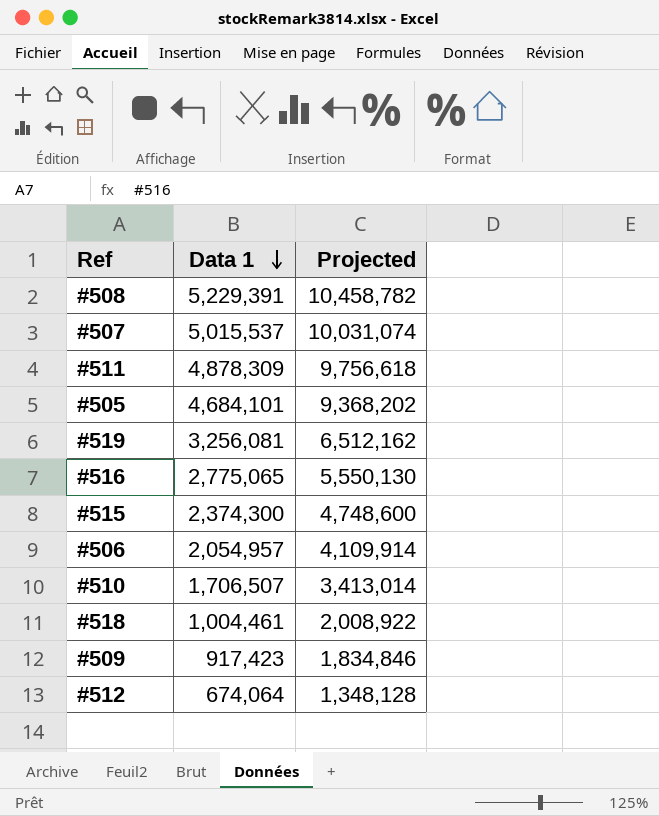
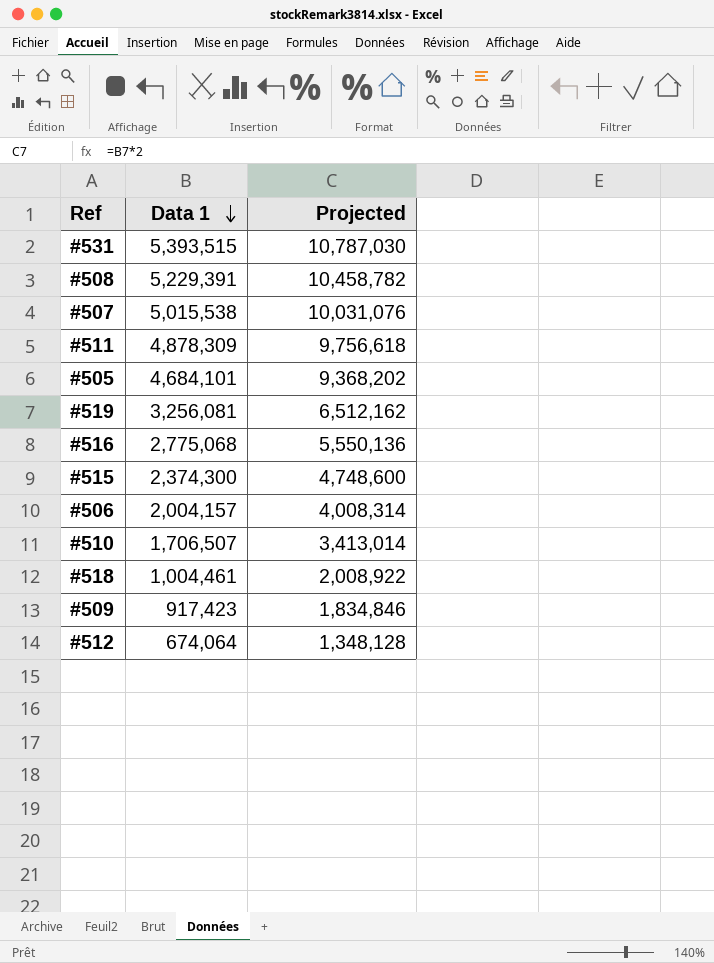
row #531: none -> 5,393,515 | 10,787,030
#507 | Data 1: 5,015,537 -> 5,015,538
#507 | Projected: 10,031,074 -> 10,031,076
#516 | Data 1: 2,775,065 -> 2,775,068
#516 | Projected: 5,550,130 -> 5,550,136
#506 | Data 1: 2,054,957 -> 2,004,157
#506 | Projected: 4,109,914 -> 4,008,314

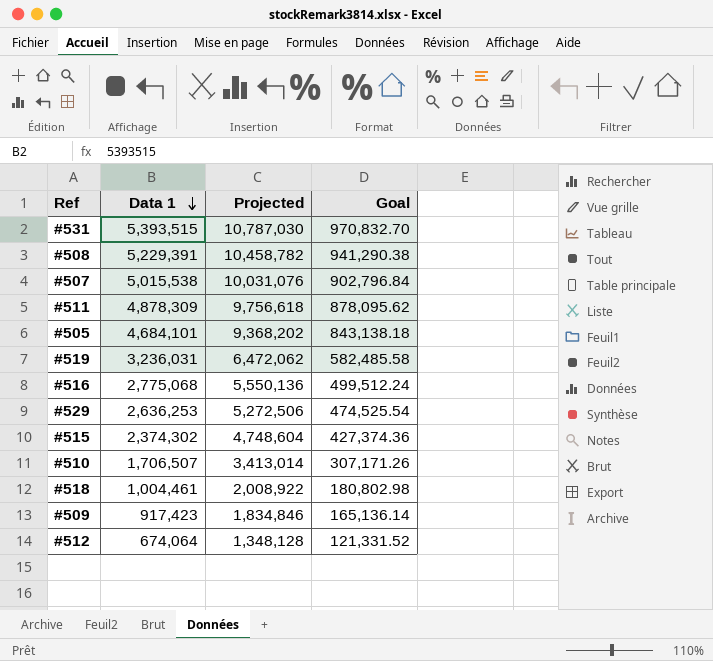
column Goal | formula: none -> [Data 1] * 0.18
row #506: 2,004,157 | 4,008,314 -> none
#519 | Data 1: 3,256,081 -> 3,236,031
#519 | Projected: 6,512,162 -> 6,472,062
row #529: none -> 2,636,253 | 5,272,506 | 474,525.54
#515 | Data 1: 2,374,300 -> 2,374,302
#515 | Projected: 4,748,600 -> 4,748,604

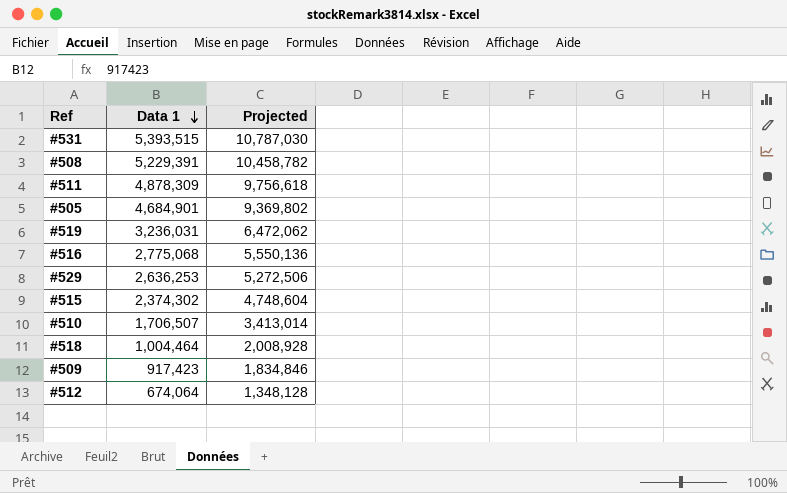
column Goal | formula: [Data 1] * 0.18 -> none
row #507: 5,015,538 | 10,031,076 | 902,796.84 -> none
#505 | Data 1: 4,684,101 -> 4,684,901
#505 | Projected: 9,368,202 -> 9,369,802
#518 | Data 1: 1,004,461 -> 1,004,464
#518 | Projected: 2,008,922 -> 2,008,928

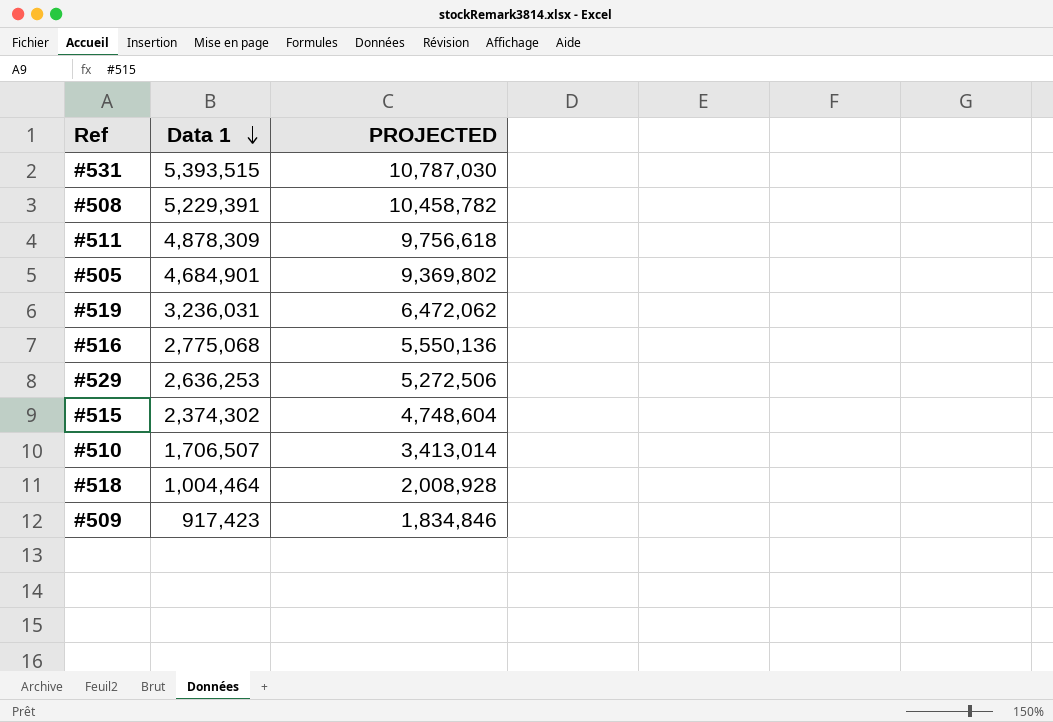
column name: Projected -> PROJECTED
row #512: 674,064 | 1,348,128 -> none

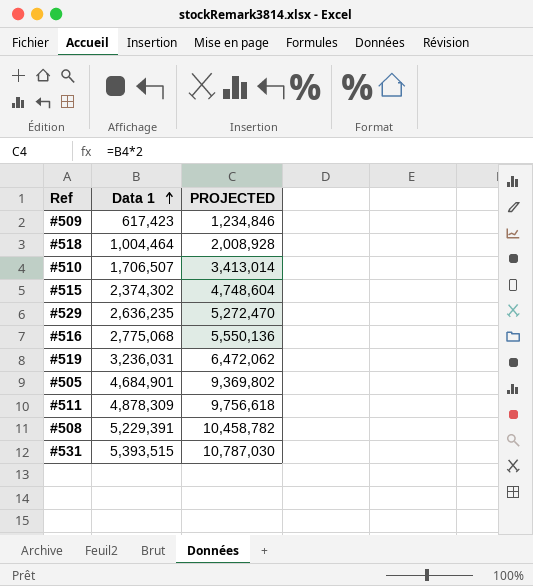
row order: Data 1 descending -> Data 1 ascending
#509 | Data 1: 917,423 -> 617,423
#509 | PROJECTED: 1,834,846 -> 1,234,846
#529 | Data 1: 2,636,253 -> 2,636,235
#529 | PROJECTED: 5,272,506 -> 5,272,470

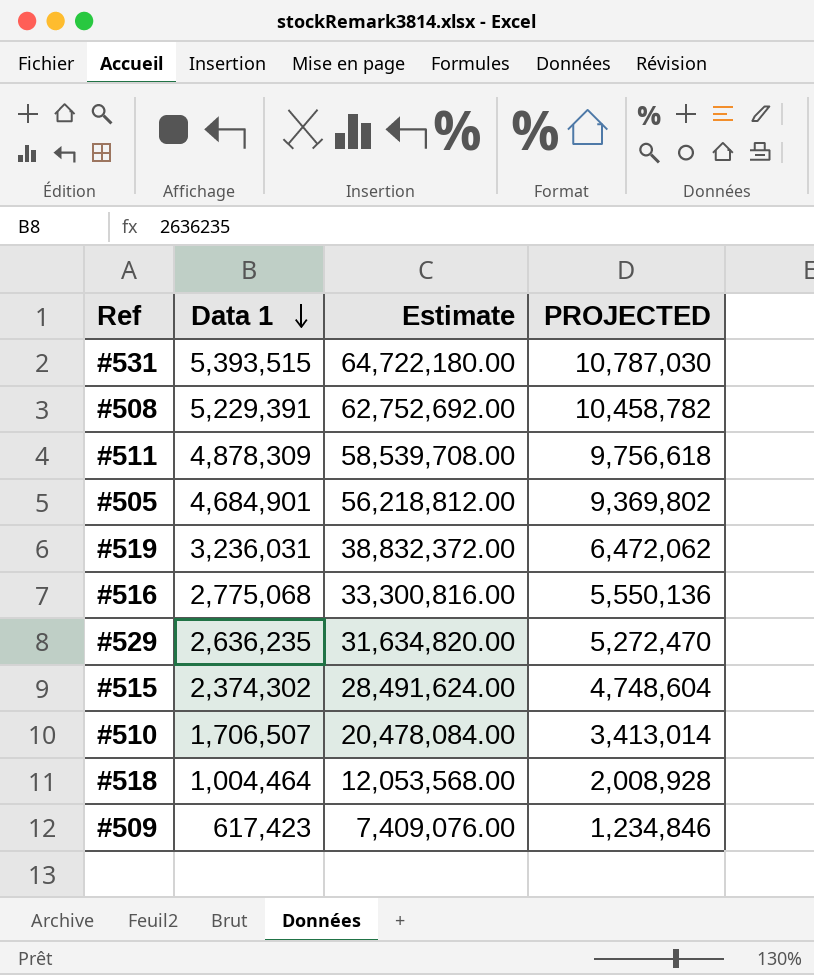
row order: Data 1 ascending -> Data 1 descending
column Estimate | formula: none -> [Data 1] * 12

